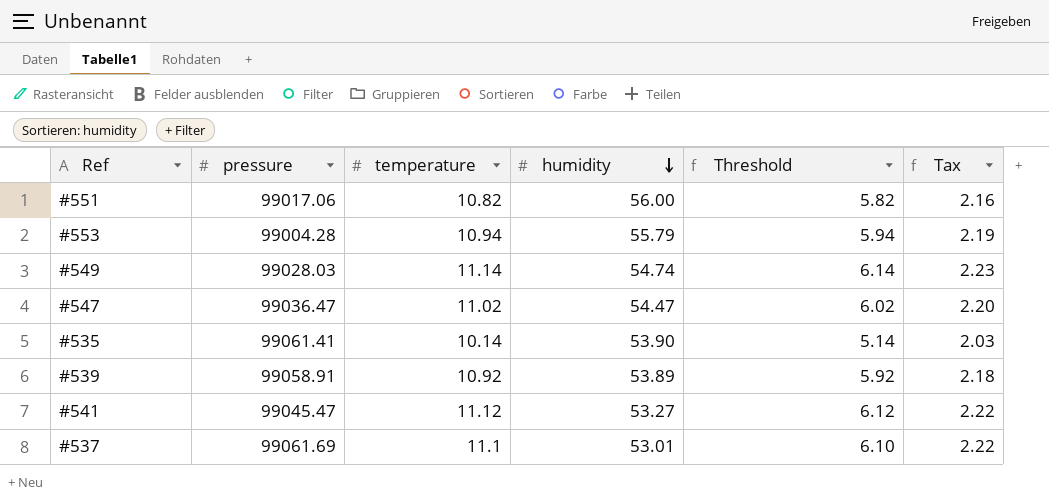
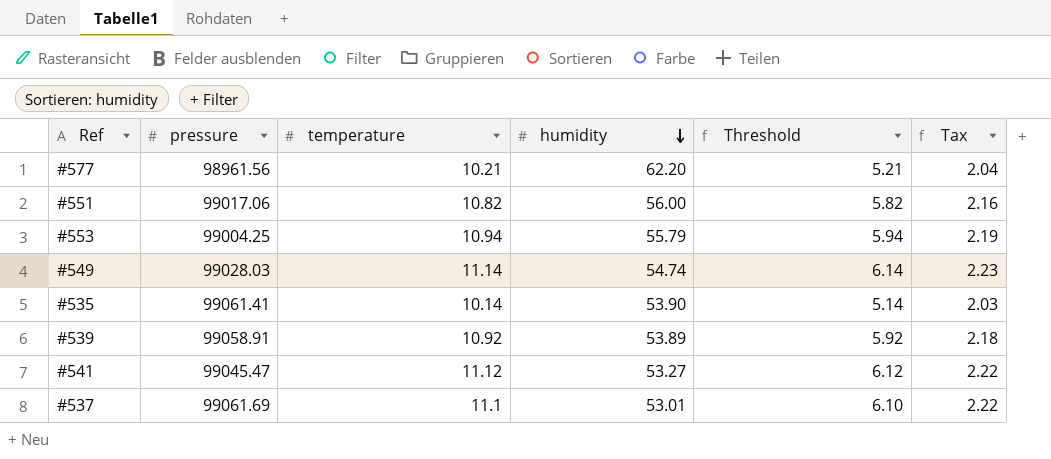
row #547: 99036.47 | 11.02 | 54.47 | 6.02 | 2.20 -> none
row #577: none -> 98961.56 | 10.21 | 62.20 | 5.21 | 2.04
#553 | pressure: 99004.28 -> 99004.25

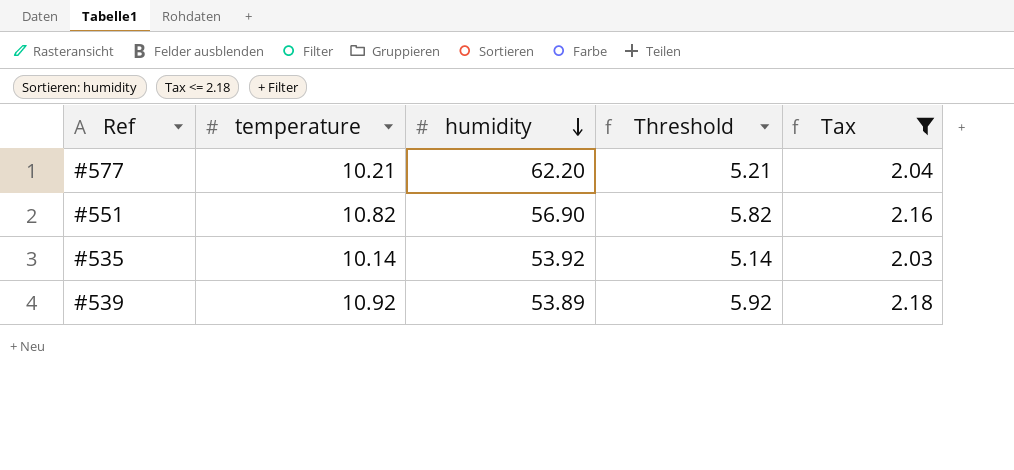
filter: none -> Tax <= 2.18
column pressure | position: 2 -> none
#551 | humidity: 56.00 -> 56.90
#535 | humidity: 53.90 -> 53.92

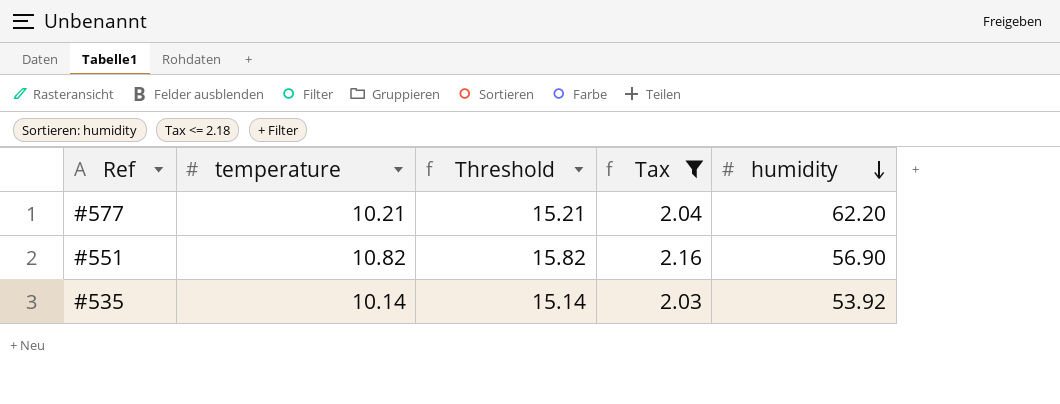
column Threshold | formula: [temperature] - 5 -> [temperature] + 5
column humidity | position: 3 -> 5
row #539: 10.92 | 53.89 | 5.92 | 2.18 -> none

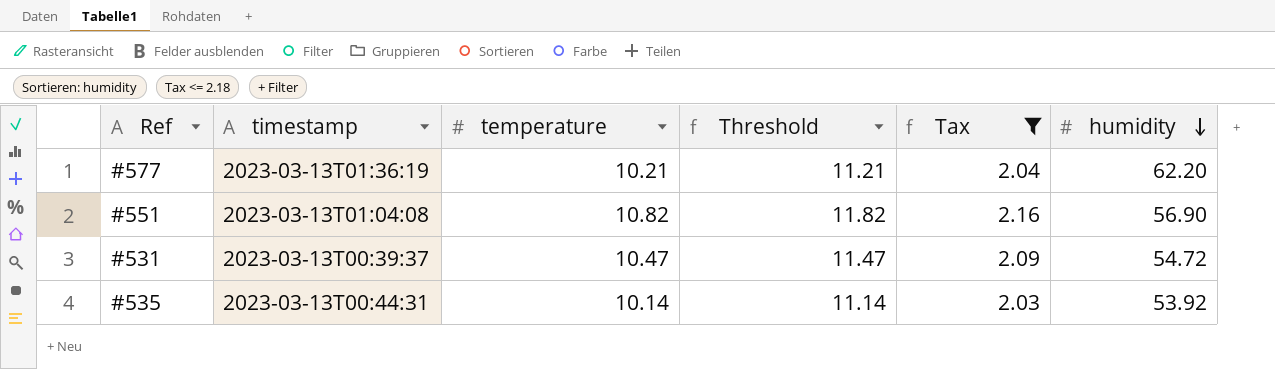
column timestamp | position: none -> 2
column Threshold | formula: [temperature] + 5 -> [temperature] + 1
row #531: none -> 2023-03-13T00:39:37 | 10.47 | 11.47 | 2.09 | 54.72

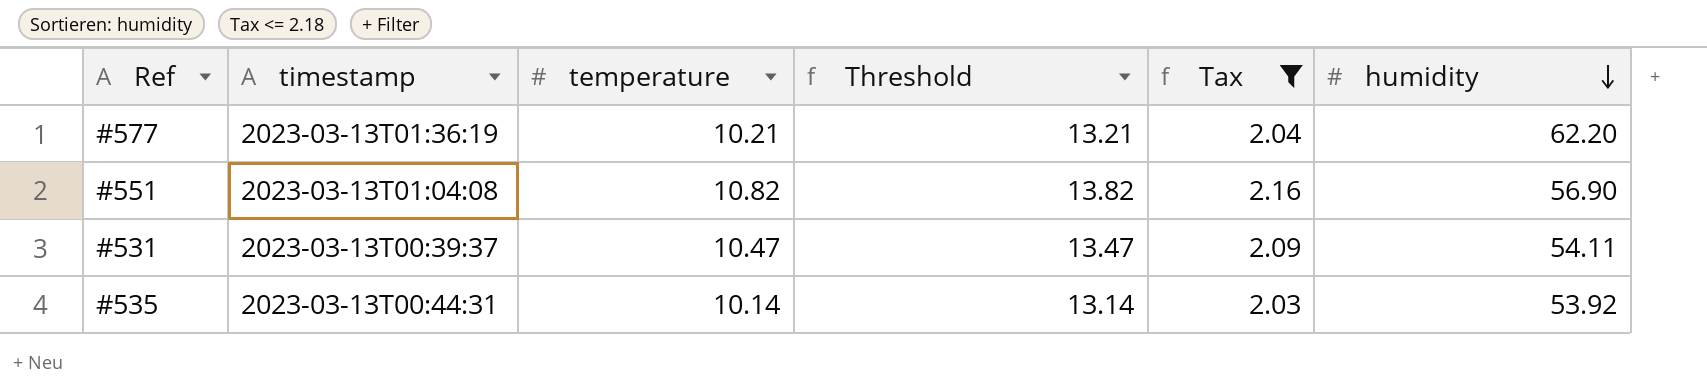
column Threshold | formula: [temperature] + 1 -> [temperature] + 3
#531 | humidity: 54.72 -> 54.11

